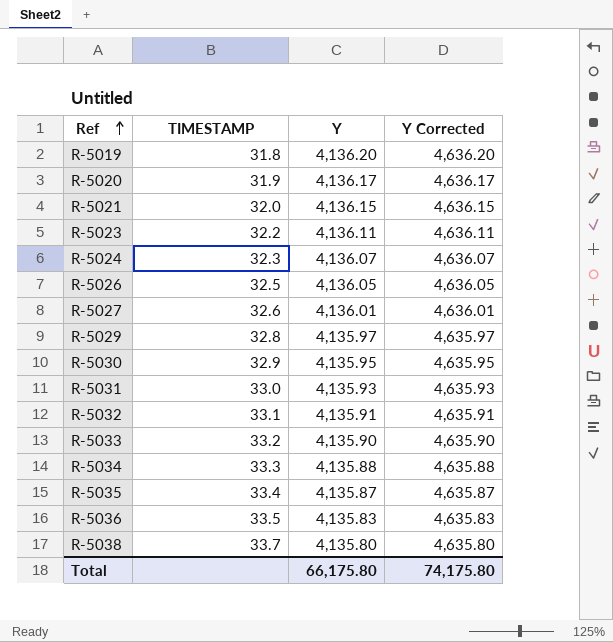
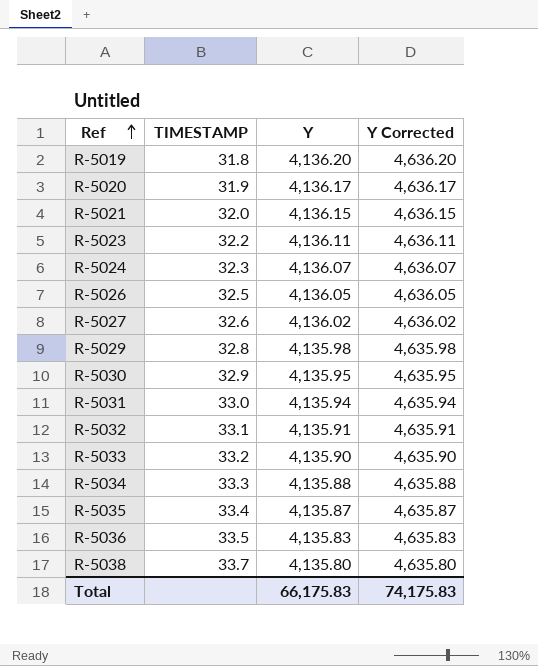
R-5027 | Y: 4,136.01 -> 4,136.02
R-5027 | Y Corrected: 4,636.01 -> 4,636.02
R-5029 | Y: 4,135.97 -> 4,135.98
R-5029 | Y Corrected: 4,635.97 -> 4,635.98
R-5031 | Y: 4,135.93 -> 4,135.94
R-5031 | Y Corrected: 4,635.93 -> 4,635.94
Total | Y: 66,175.80 -> 66,175.83
Total | Y Corrected: 74,175.80 -> 74,175.83

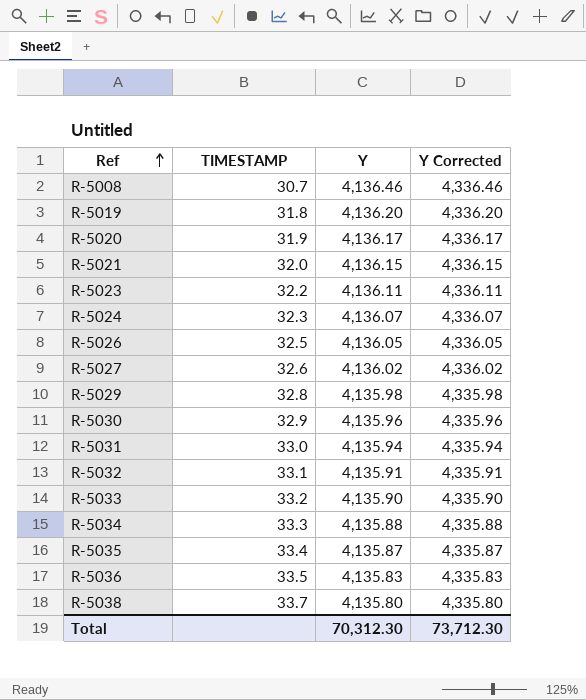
column Y Corrected | formula: [Y] + 500 -> [Y] + 200
row R-5008: none -> 30.7 | 4,136.46 | 4,336.46
R-5030 | Y: 4,135.95 -> 4,135.96
Total | Y: 66,175.83 -> 70,312.30
Total | Y Corrected: 74,175.83 -> 73,712.30

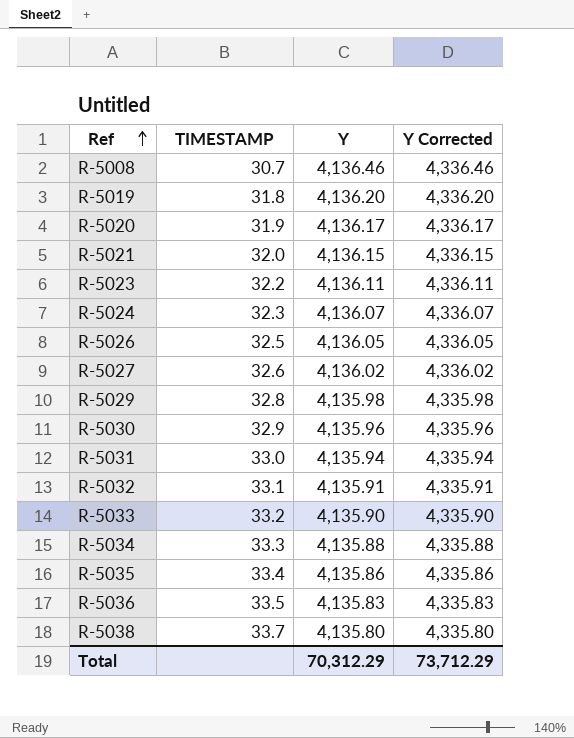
R-5035 | Y: 4,135.87 -> 4,135.86
R-5035 | Y Corrected: 4,335.87 -> 4,335.86
Total | Y: 70,312.30 -> 70,312.29
Total | Y Corrected: 73,712.30 -> 73,712.29

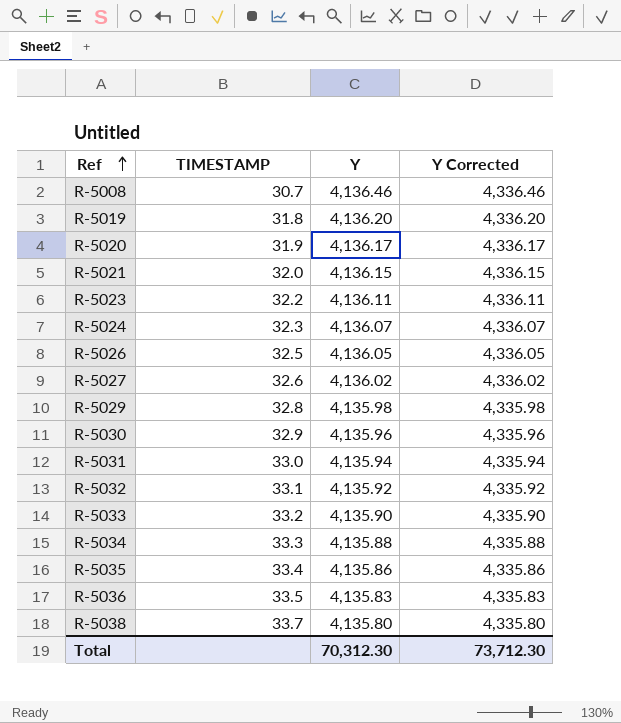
R-5032 | Y: 4,135.91 -> 4,135.92
R-5032 | Y Corrected: 4,335.91 -> 4,335.92
Total | Y: 70,312.29 -> 70,312.30
Total | Y Corrected: 73,712.29 -> 73,712.30

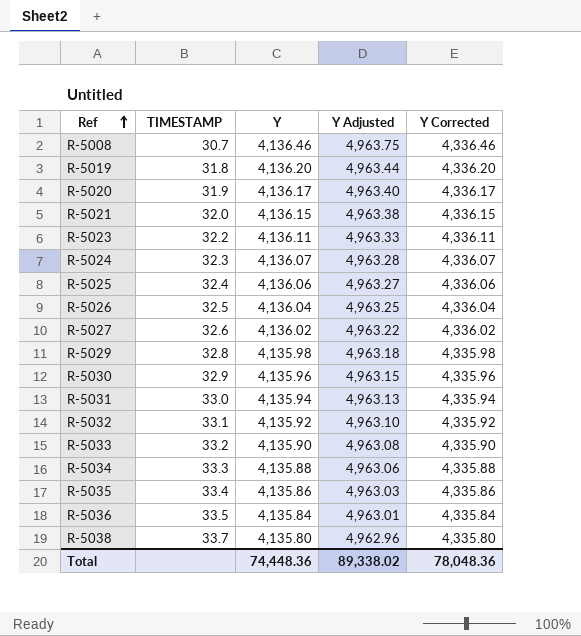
column Y Adjusted | formula: none -> [Y] * 1.2
row R-5025: none -> 32.4 | 4,136.06 | 4,963.27 | 4,336.06
R-5026 | Y: 4,136.05 -> 4,136.04
R-5026 | Y Corrected: 4,336.05 -> 4,336.04
R-5036 | Y: 4,135.83 -> 4,135.84
R-5036 | Y Corrected: 4,335.83 -> 4,335.84
Total | Y: 70,312.30 -> 74,448.36
Total | Y Corrected: 73,712.30 -> 78,048.36

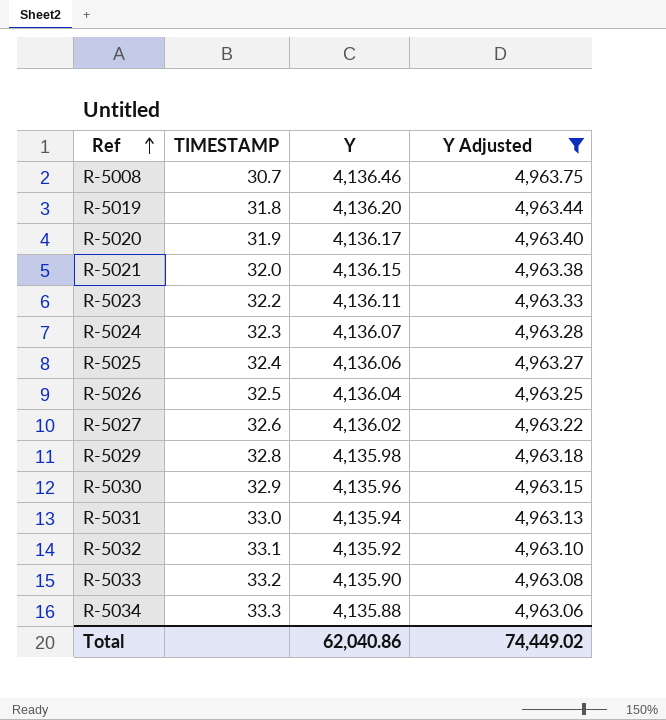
filter: none -> Y Adjusted >= 4,963.06
column Y Corrected | formula: [Y] + 200 -> none
Total | Y: 74,448.36 -> 62,040.86
Total | Y Adjusted: 89,338.02 -> 74,449.02

